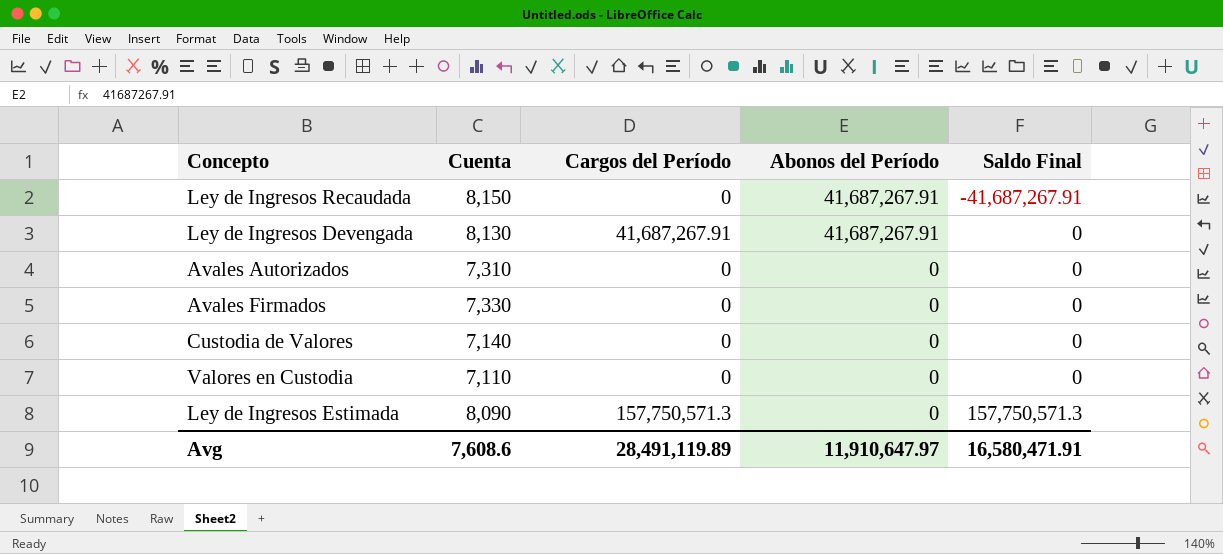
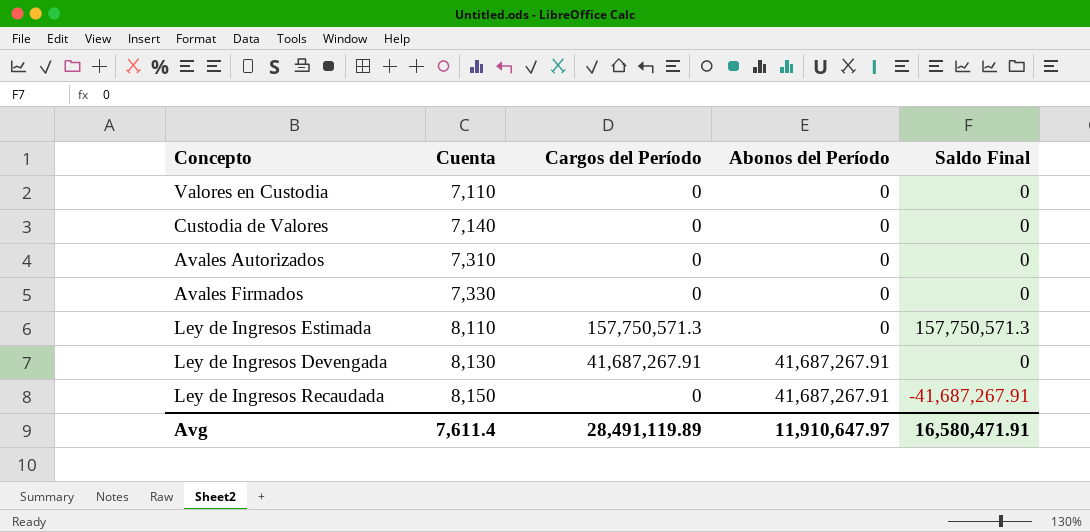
row order: Abonos del Período descending -> Cuenta ascending
Ley de Ingresos Estimada | Cuenta: 8,090 -> 8,110
Avg | Cuenta: 7,608.6 -> 7,611.4

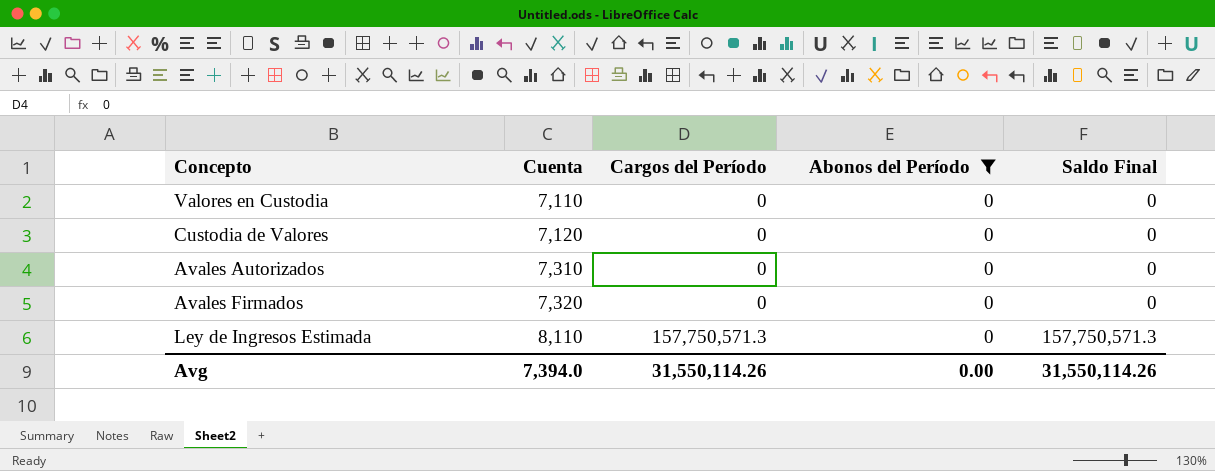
filter: none -> Abonos del Período = 0
Custodia de Valores | Cuenta: 7,140 -> 7,120
Avales Firmados | Cuenta: 7,330 -> 7,320
Avg | Cuenta: 7,611.4 -> 7,394.0
Avg | Cargos del Período: 28,491,119.89 -> 31,550,114.26
Avg | Abonos del Período: 11,910,647.97 -> 0.00
Avg | Saldo Final: 16,580,471.91 -> 31,550,114.26

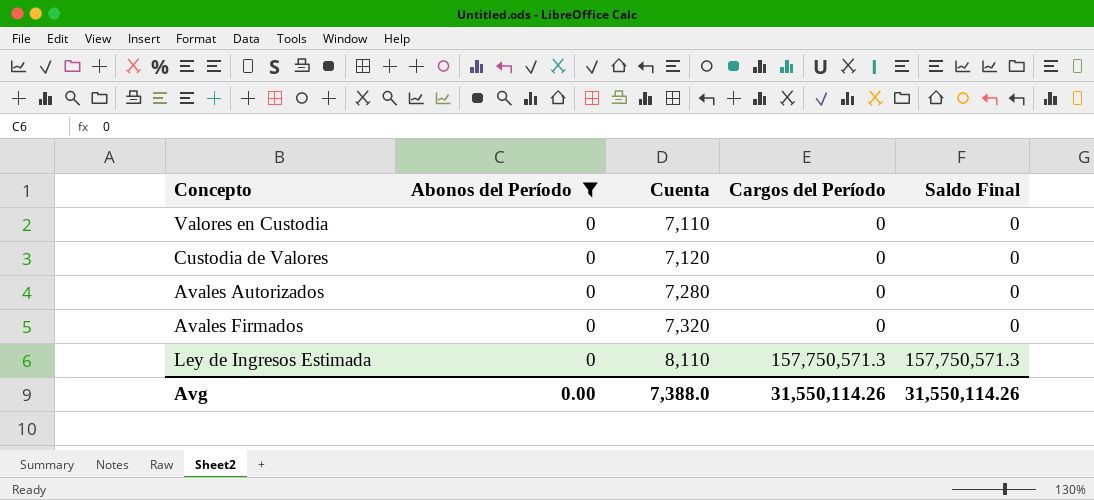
column Abonos del Período | position: 4 -> 2
Avales Autorizados | Cuenta: 7,310 -> 7,280
Avg | Cuenta: 7,394.0 -> 7,388.0

